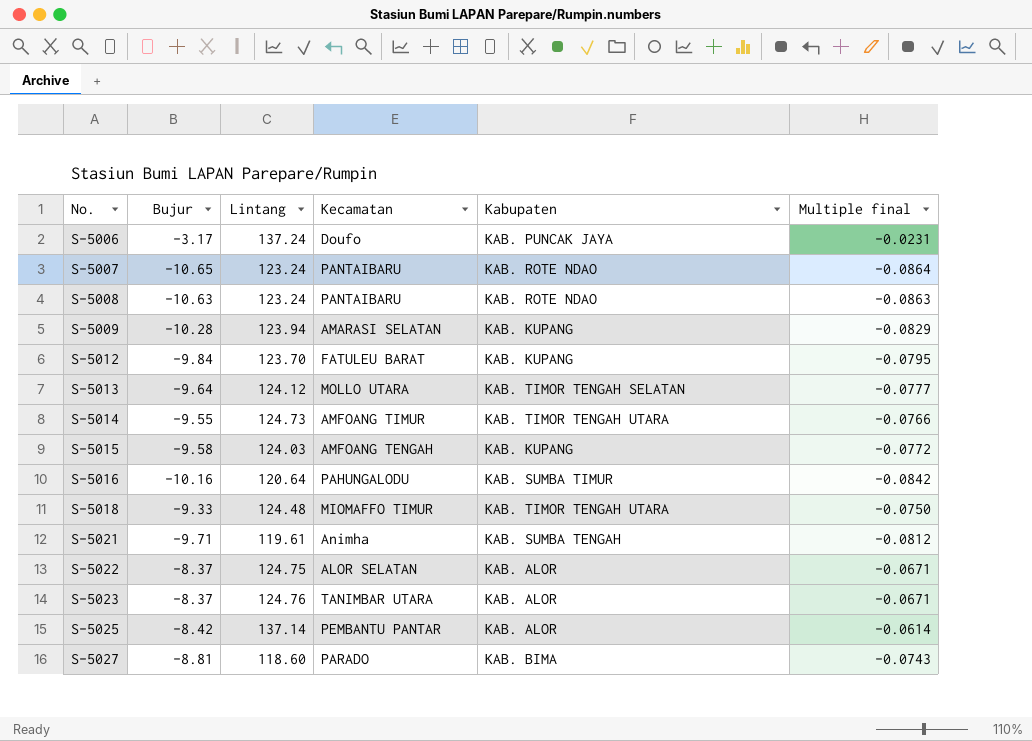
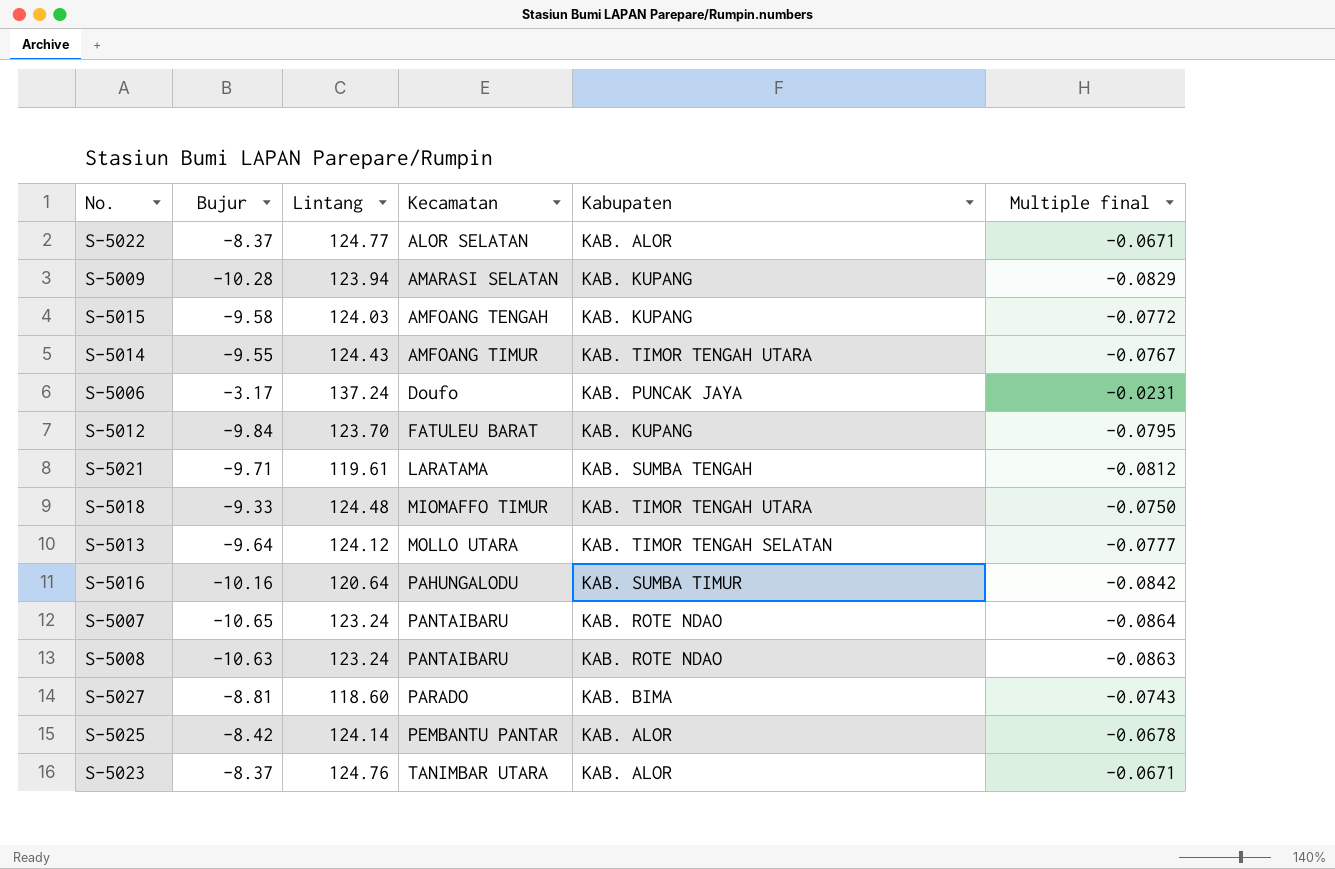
row order: No. ascending -> Kecamatan ascending
S-5022 | Lintang: 124.75 -> 124.77
S-5014 | Lintang: 124.73 -> 124.43
S-5014 | Multiple final: -0.0766 -> -0.0767
S-5021 | Kecamatan: Animha -> LARATAMA
S-5025 | Lintang: 137.14 -> 124.14
S-5025 | Multiple final: -0.0614 -> -0.0678

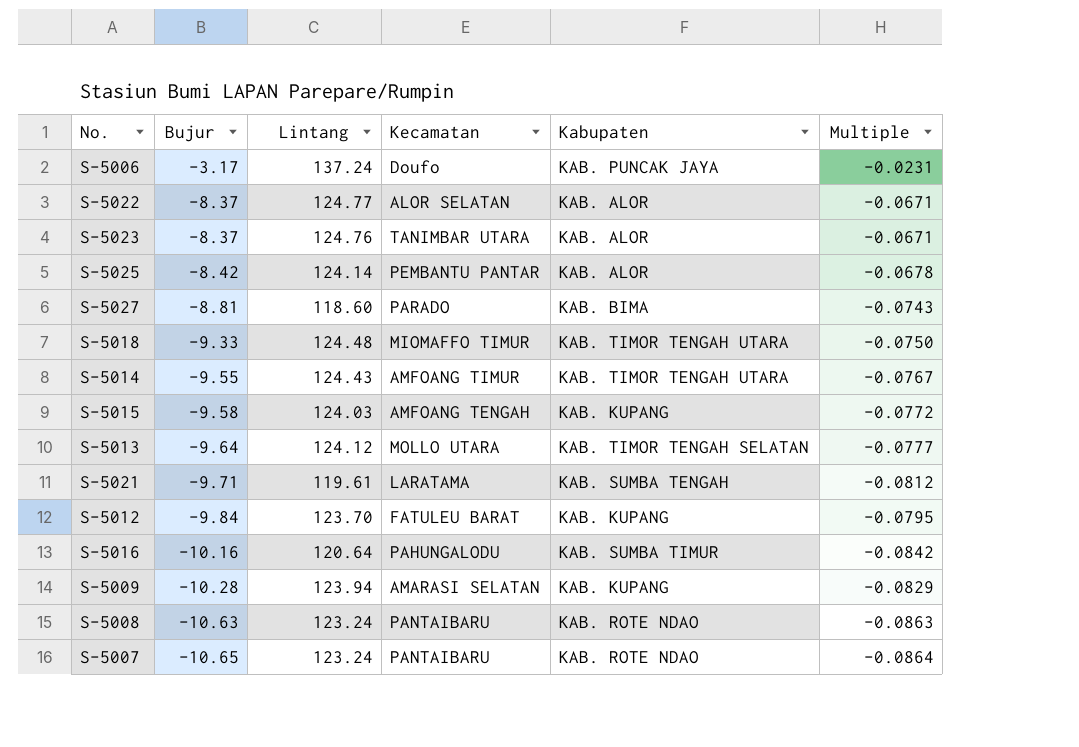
row order: Kecamatan ascending -> Bujur descending
column name: Multiple final -> Multiple

